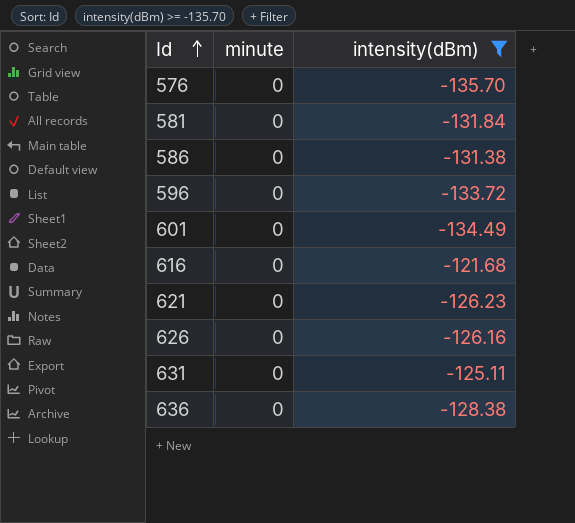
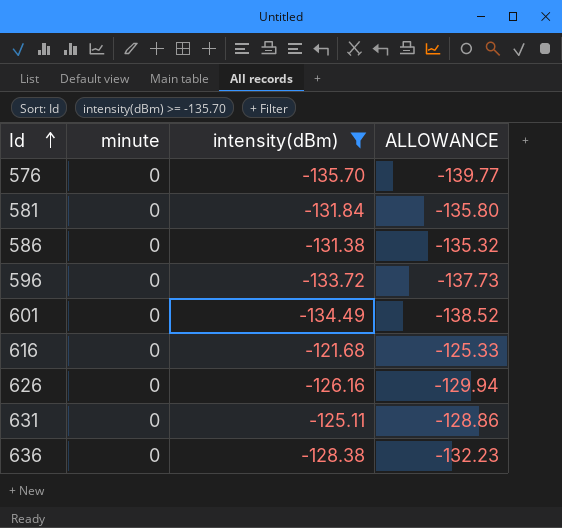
column ALLOWANCE | formula: none -> [intensity(dBm)] * 1.03
row 621: 0 | -126.23 -> none

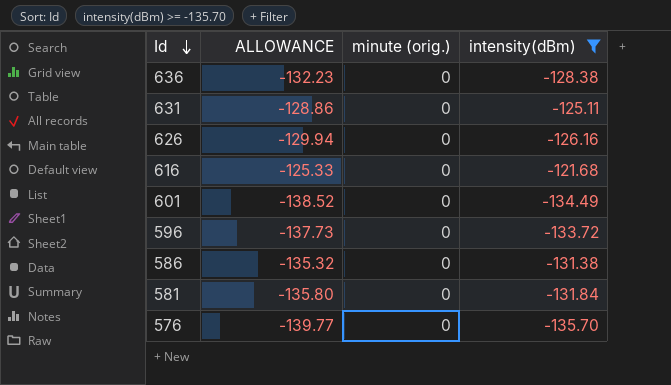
row order: Id ascending -> Id descending
column ALLOWANCE | position: 4 -> 2
column name: minute -> minute (orig.)

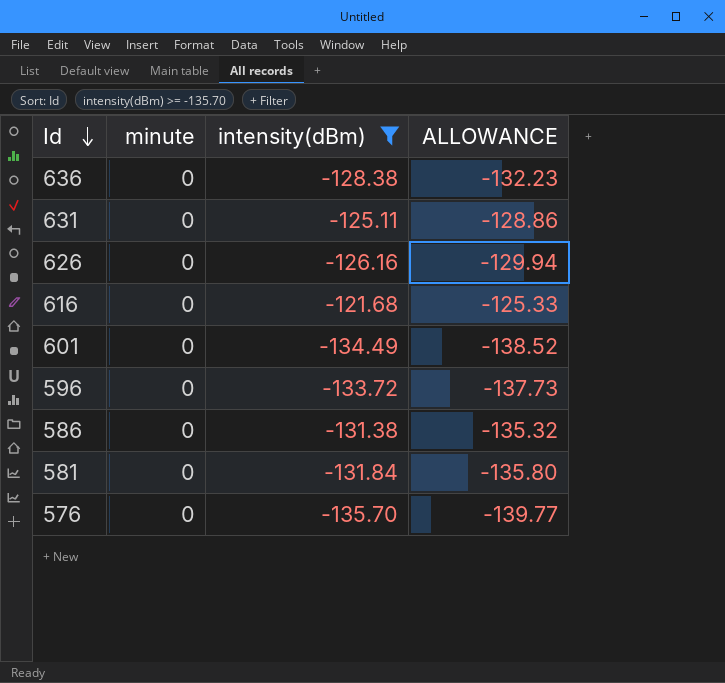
column name: minute (orig.) -> minute
column ALLOWANCE | position: 2 -> 4

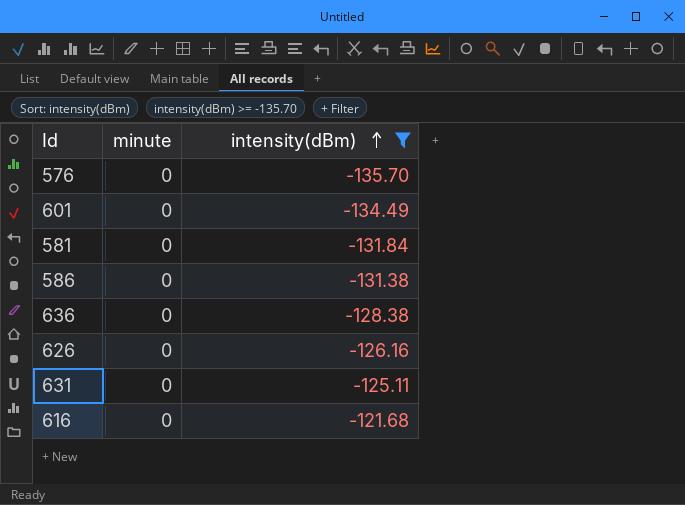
row order: Id descending -> intensity(dBm) ascending
column ALLOWANCE | formula: [intensity(dBm)] * 1.03 -> none
row 596: 0 | -133.72 | -137.73 -> none

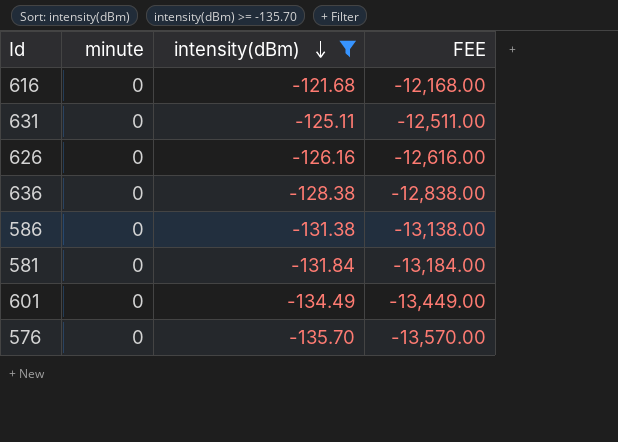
row order: intensity(dBm) ascending -> intensity(dBm) descending
column FEE | formula: none -> [intensity(dBm)] * 100

